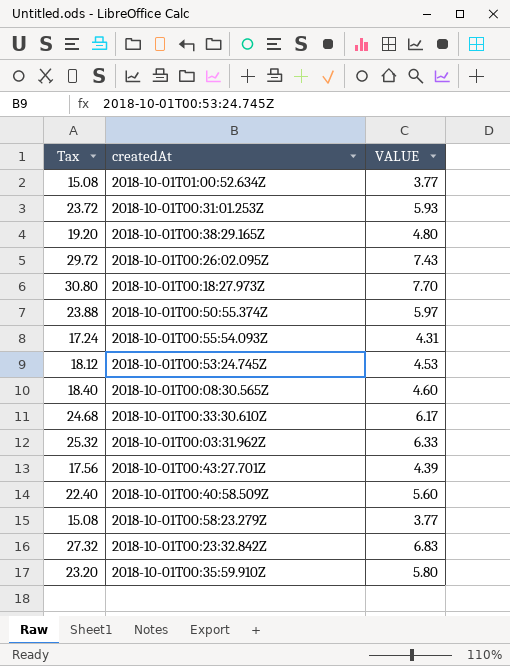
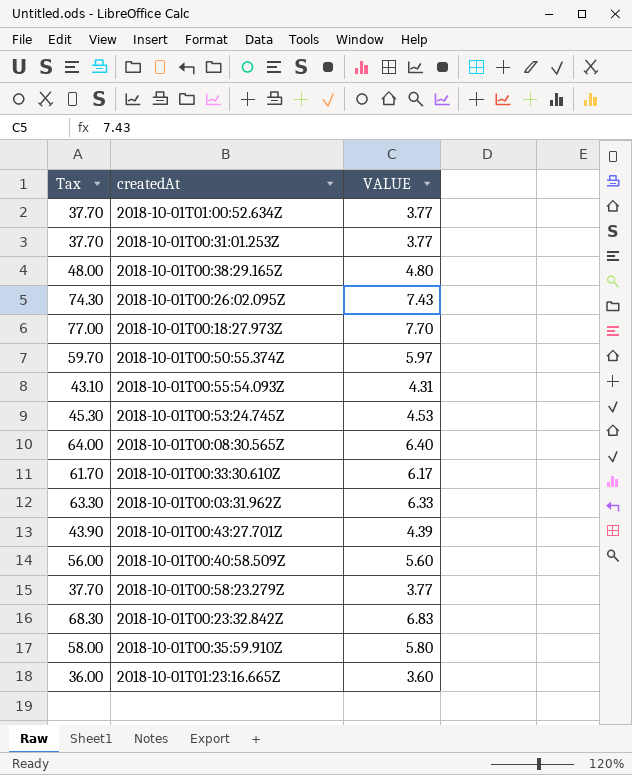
column Tax | formula: [VALUE] * 4 -> [VALUE] * 10
2018-10-01T00:31:01.253Z | VALUE: 5.93 -> 3.77
2018-10-01T00:08:30.565Z | VALUE: 4.60 -> 6.40
row 2018-10-01T01:23:16.665Z: none -> 36.00 | 3.60

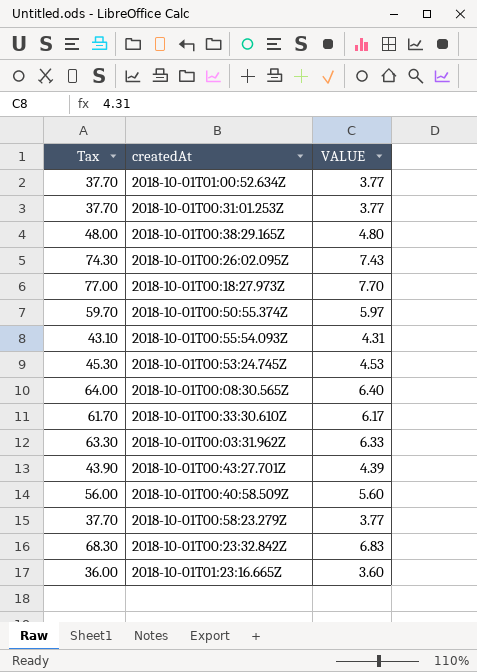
row 2018-10-01T00:35:59.910Z: 58.00 | 5.80 -> none

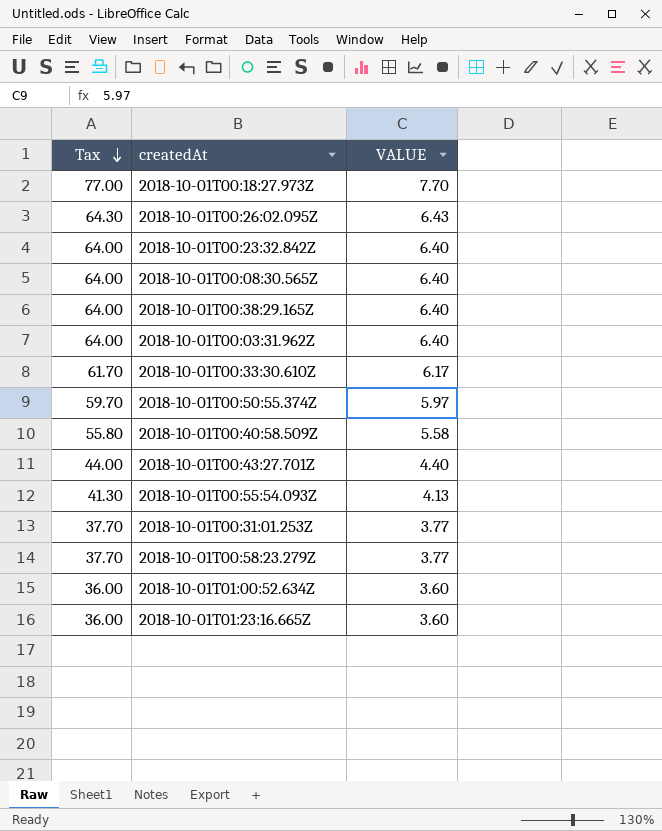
row order: none -> Tax descending
row 2018-10-01T00:53:24.745Z: 45.30 | 4.53 -> none
2018-10-01T00:26:02.095Z | Tax: 74.30 -> 64.30
2018-10-01T00:26:02.095Z | VALUE: 7.43 -> 6.43
2018-10-01T00:23:32.842Z | Tax: 68.30 -> 64.00
2018-10-01T00:23:32.842Z | VALUE: 6.83 -> 6.40
2018-10-01T00:38:29.165Z | Tax: 48.00 -> 64.00
2018-10-01T00:38:29.165Z | VALUE: 4.80 -> 6.40
2018-10-01T00:03:31.962Z | Tax: 63.30 -> 64.00
2018-10-01T00:03:31.962Z | VALUE: 6.33 -> 6.40
2018-10-01T00:40:58.509Z | Tax: 56.00 -> 55.80
2018-10-01T00:40:58.509Z | VALUE: 5.60 -> 5.58
2018-10-01T00:43:27.701Z | Tax: 43.90 -> 44.00
2018-10-01T00:43:27.701Z | VALUE: 4.39 -> 4.40
2018-10-01T00:55:54.093Z | Tax: 43.10 -> 41.30
2018-10-01T00:55:54.093Z | VALUE: 4.31 -> 4.13
2018-10-01T01:00:52.634Z | Tax: 37.70 -> 36.00
2018-10-01T01:00:52.634Z | VALUE: 3.77 -> 3.60

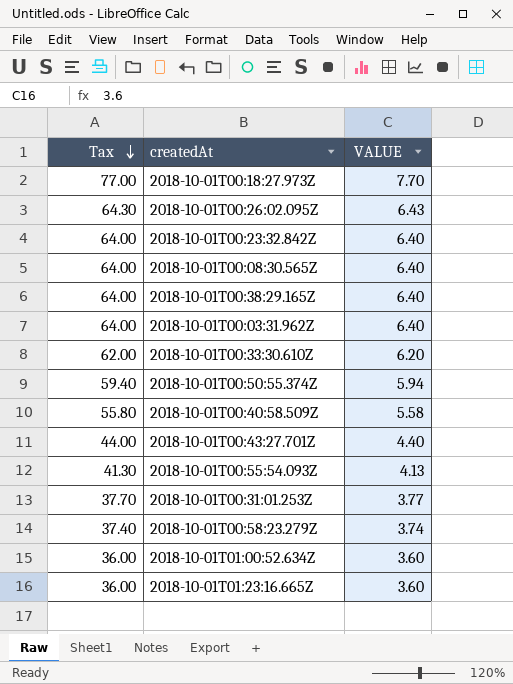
2018-10-01T00:33:30.610Z | Tax: 61.70 -> 62.00
2018-10-01T00:33:30.610Z | VALUE: 6.17 -> 6.20
2018-10-01T00:50:55.374Z | Tax: 59.70 -> 59.40
2018-10-01T00:50:55.374Z | VALUE: 5.97 -> 5.94
2018-10-01T00:58:23.279Z | Tax: 37.70 -> 37.40
2018-10-01T00:58:23.279Z | VALUE: 3.77 -> 3.74

